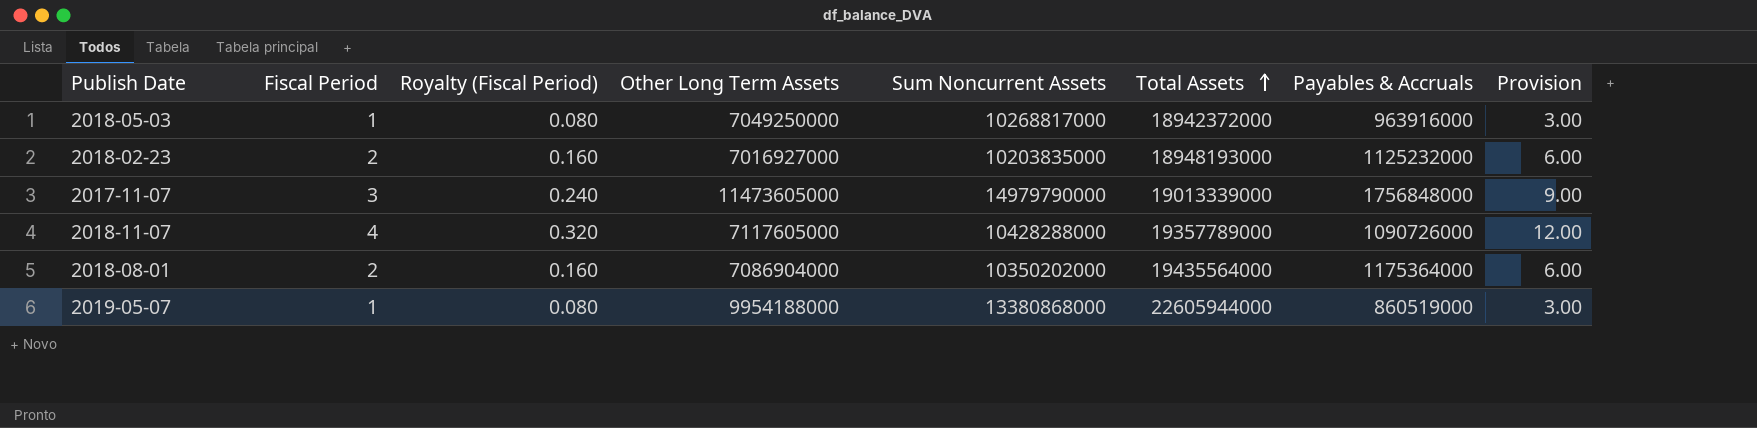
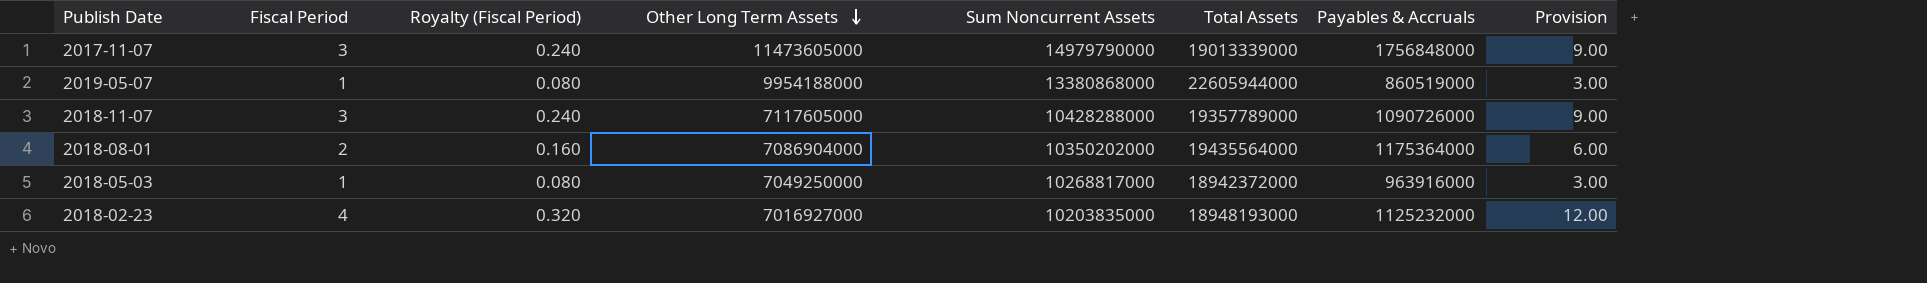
row order: Total Assets ascending -> Other Long Term Assets descending
2018-11-07 | Fiscal Period: 4 -> 3
2018-11-07 | Royalty (Fiscal Period): 0.320 -> 0.240
2018-11-07 | Provision: 12.00 -> 9.00
2018-02-23 | Fiscal Period: 2 -> 4
2018-02-23 | Royalty (Fiscal Period): 0.160 -> 0.320
2018-02-23 | Provision: 6.00 -> 12.00

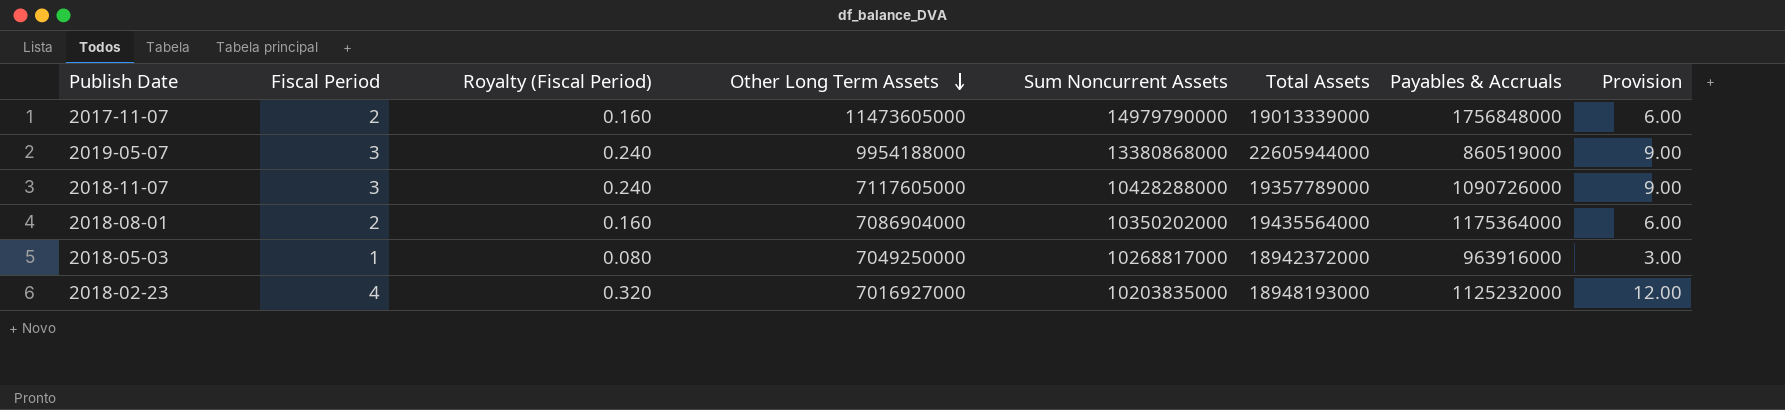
2017-11-07 | Fiscal Period: 3 -> 2
2017-11-07 | Royalty (Fiscal Period): 0.240 -> 0.160
2017-11-07 | Provision: 9.00 -> 6.00
2019-05-07 | Fiscal Period: 1 -> 3
2019-05-07 | Royalty (Fiscal Period): 0.080 -> 0.240
2019-05-07 | Provision: 3.00 -> 9.00

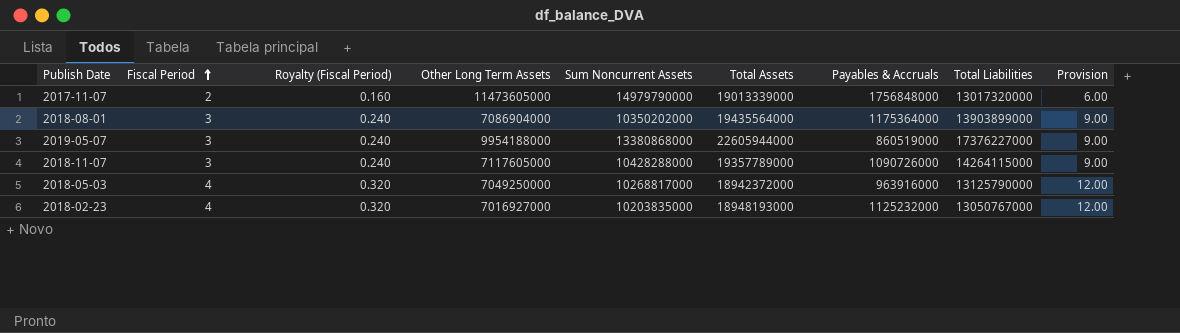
row order: Other Long Term Assets descending -> Fiscal Period ascending
column Total Liabilities | position: none -> 8
2018-08-01 | Fiscal Period: 2 -> 3
2018-08-01 | Royalty (Fiscal Period): 0.160 -> 0.240
2018-08-01 | Provision: 6.00 -> 9.00
2018-05-03 | Fiscal Period: 1 -> 4
2018-05-03 | Royalty (Fiscal Period): 0.080 -> 0.320
2018-05-03 | Provision: 3.00 -> 12.00

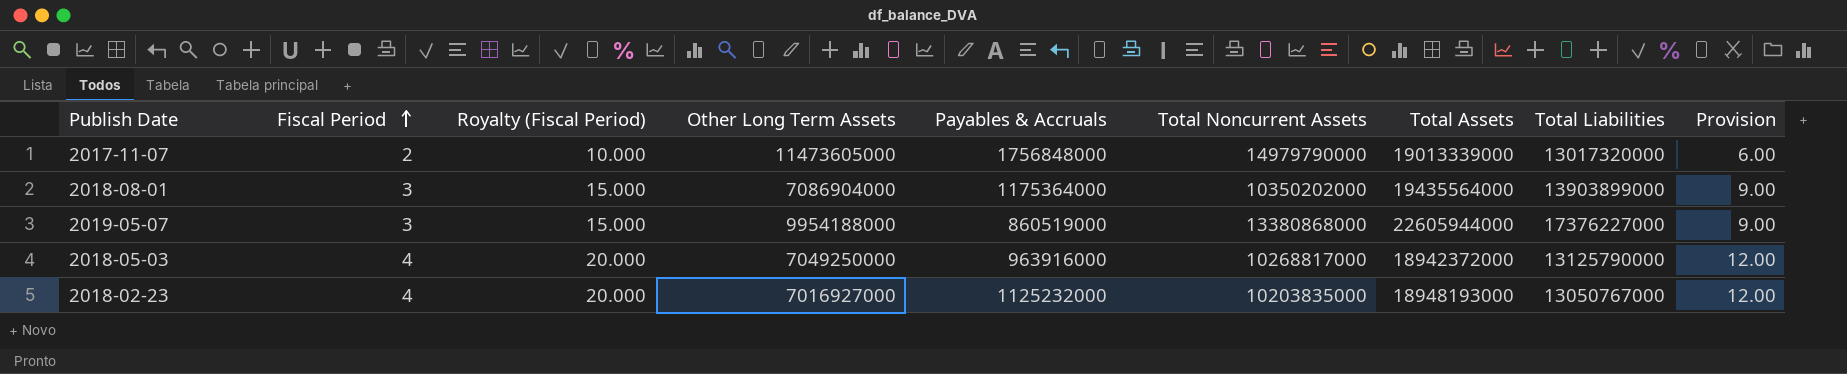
column Royalty (Fiscal Period) | formula: [Fiscal Period] * 0.08 -> [Fiscal Period] * 5
column Payables & Accruals | position: 7 -> 5
column name: Sum Noncurrent Assets -> Total Noncurrent Assets
row 2018-11-07: 3 | 0.240 | 7117605000 | 10428288000 | 19357789000 | 1090726000 | 14264115000 | 9.00 -> none

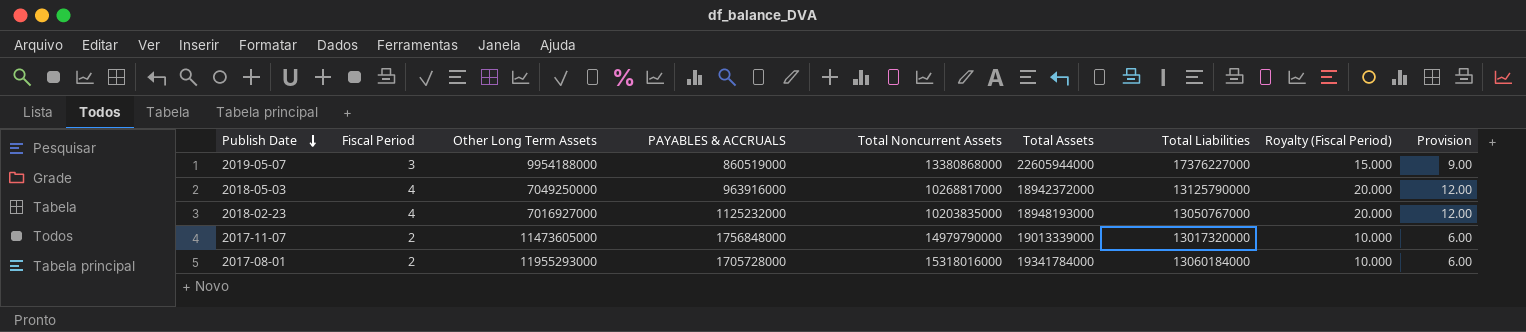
row order: Fiscal Period ascending -> Publish Date descending
column name: Payables & Accruals -> PAYABLES & ACCRUALS
column Royalty (Fiscal Period) | position: 3 -> 8
row 2018-08-01: 3 | 15.000 | 7086904000 | 1175364000 | 10350202000 | 19435564000 | 13903899000 | 9.00 -> none
row 2017-08-01: none -> 2 | 11955293000 | 1705728000 | 15318016000 | 19341784000 | 13060184000 | 10.000 | 6.00

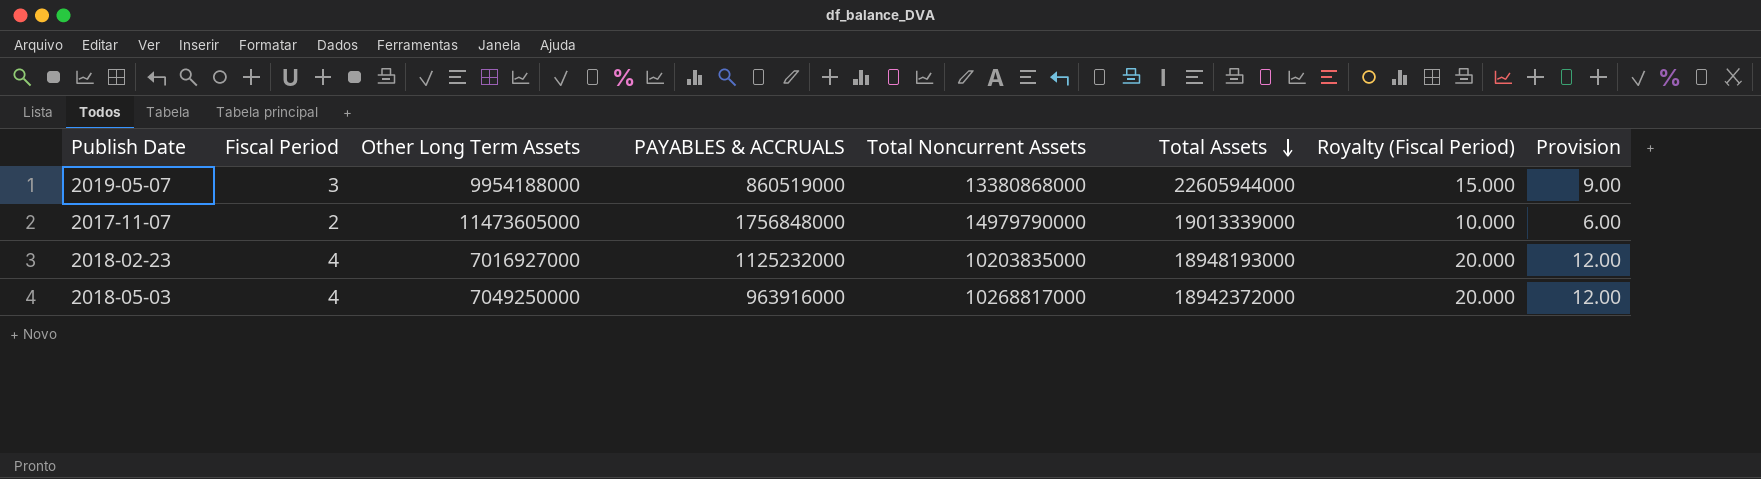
row order: Publish Date descending -> Total Assets descending
column Total Liabilities | position: 7 -> none
row 2017-08-01: 2 | 11955293000 | 1705728000 | 15318016000 | 19341784000 | 13060184000 | 10.000 | 6.00 -> none

